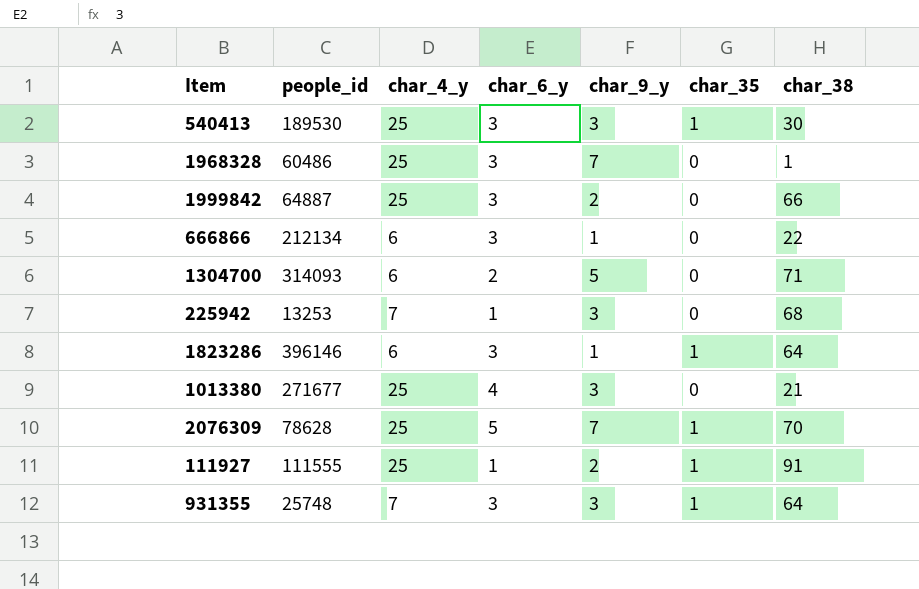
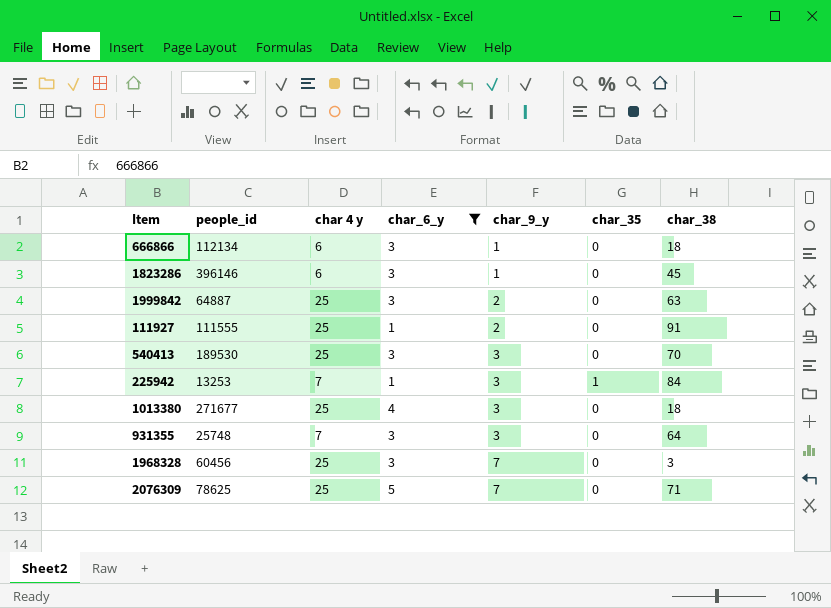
filter: none -> char_6_y != 2
row order: none -> char_9_y ascending
column name: char_4_y -> char 4 y
666866 | people_id: 212134 -> 112134
666866 | char_38: 22 -> 18
1823286 | char_35: 1 -> 0
1823286 | char_38: 64 -> 45
1999842 | char_38: 66 -> 63
111927 | char_35: 1 -> 0
540413 | char_35: 1 -> 0
540413 | char_38: 30 -> 70
225942 | char_35: 0 -> 1
225942 | char_38: 68 -> 84
1013380 | char_38: 21 -> 18
931355 | char_35: 1 -> 0
1968328 | people_id: 60486 -> 60456
1968328 | char_38: 1 -> 3
2076309 | people_id: 78628 -> 78625
2076309 | char_35: 1 -> 0
2076309 | char_38: 70 -> 71

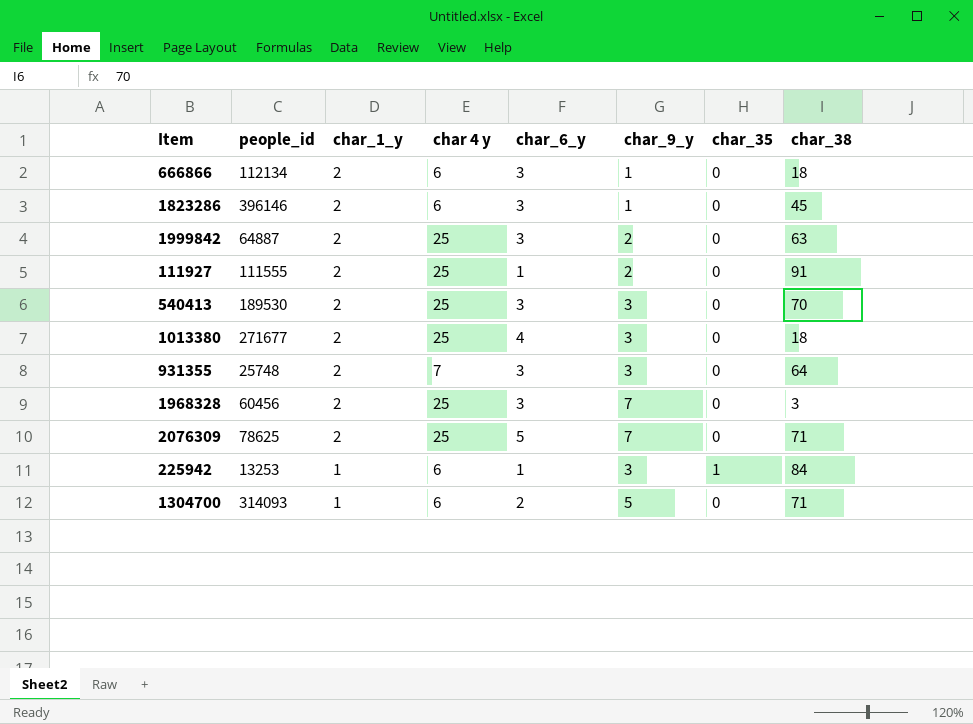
filter: char_6_y != 2 -> none
row order: char_9_y ascending -> char_1_y descending
column char_1_y | position: none -> 3
225942 | char 4 y: 7 -> 6

